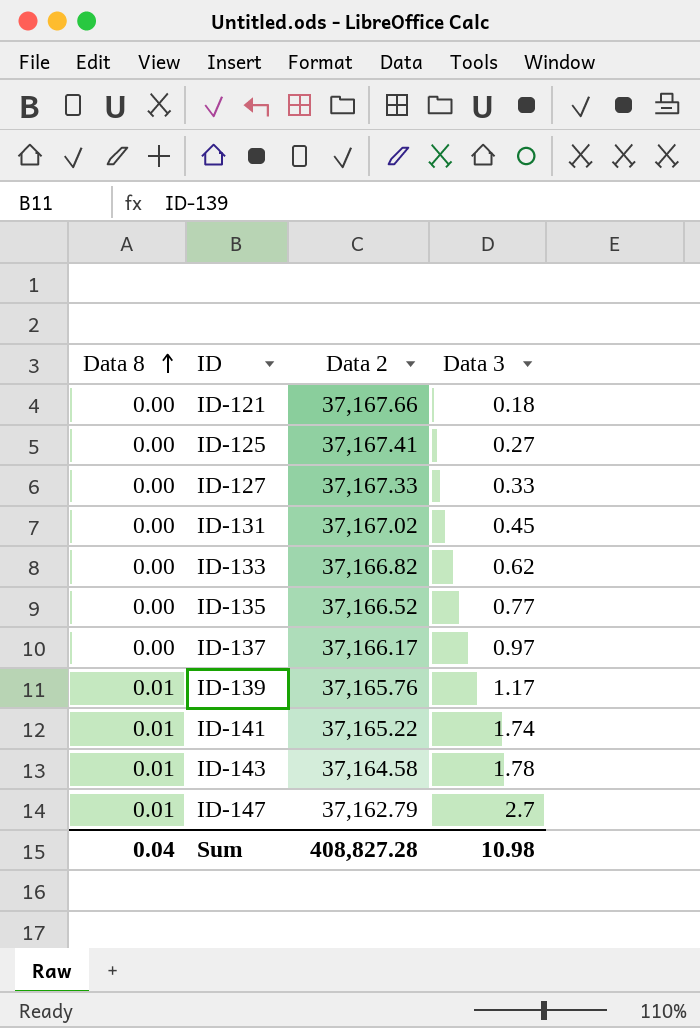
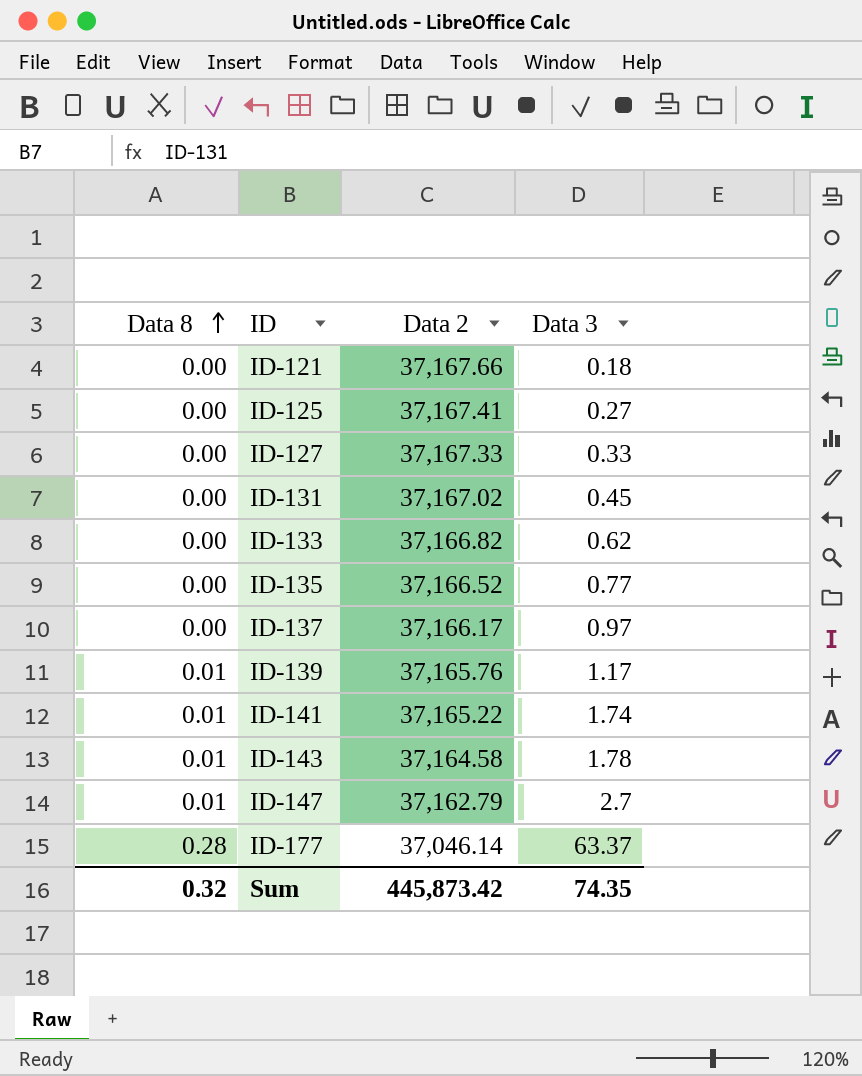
row ID-177: none -> 0.28 | 37,046.14 | 63.37
Sum | Data 8: 0.04 -> 0.32
Sum | Data 2: 408,827.28 -> 445,873.42
Sum | Data 3: 10.98 -> 74.35

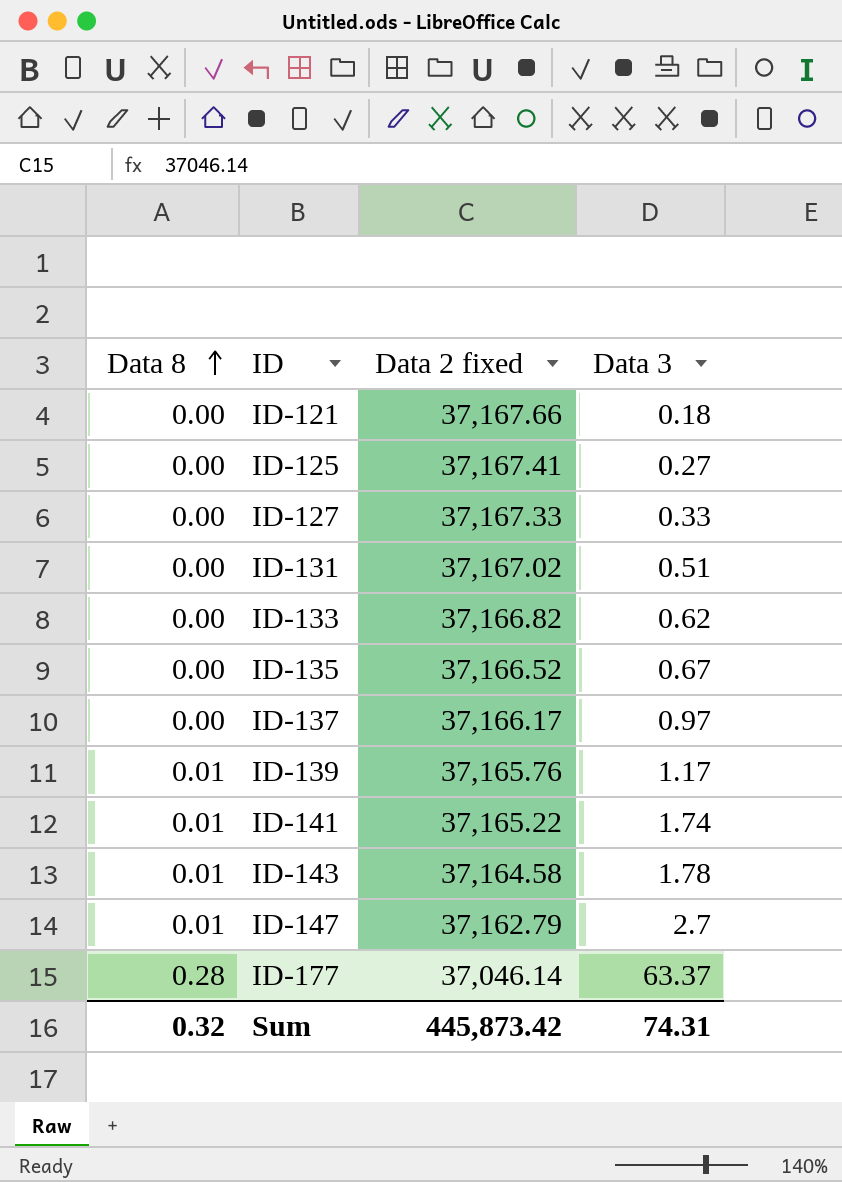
column name: Data 2 -> Data 2 fixed
ID-131 | Data 3: 0.45 -> 0.51
ID-135 | Data 3: 0.77 -> 0.67
Sum | Data 3: 74.35 -> 74.31

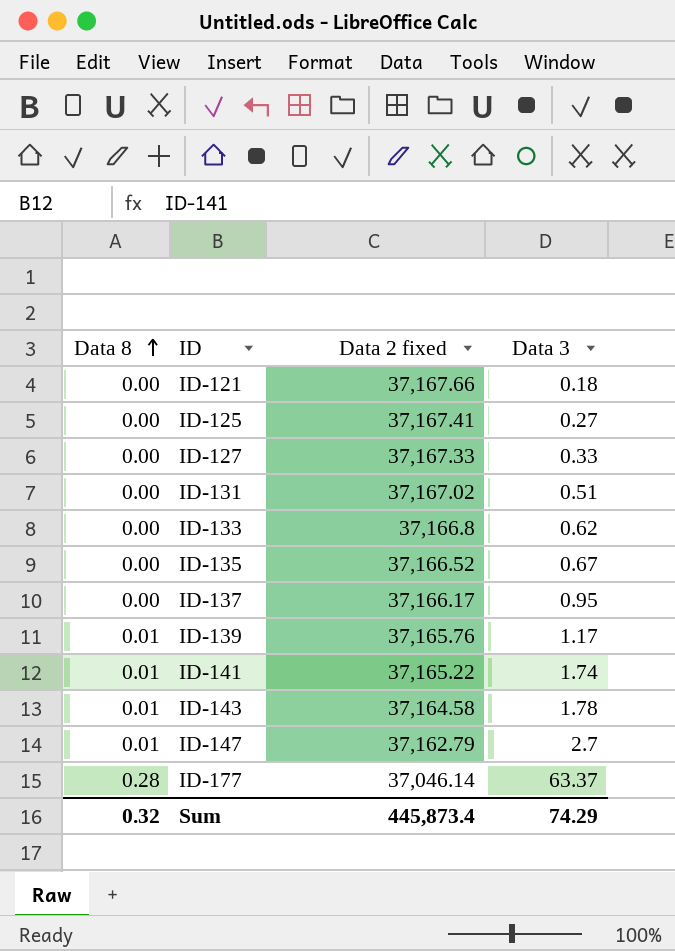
ID-133 | Data 2 fixed: 37,166.82 -> 37,166.8
ID-137 | Data 3: 0.97 -> 0.95
Sum | Data 2 fixed: 445,873.42 -> 445,873.4
Sum | Data 3: 74.31 -> 74.29

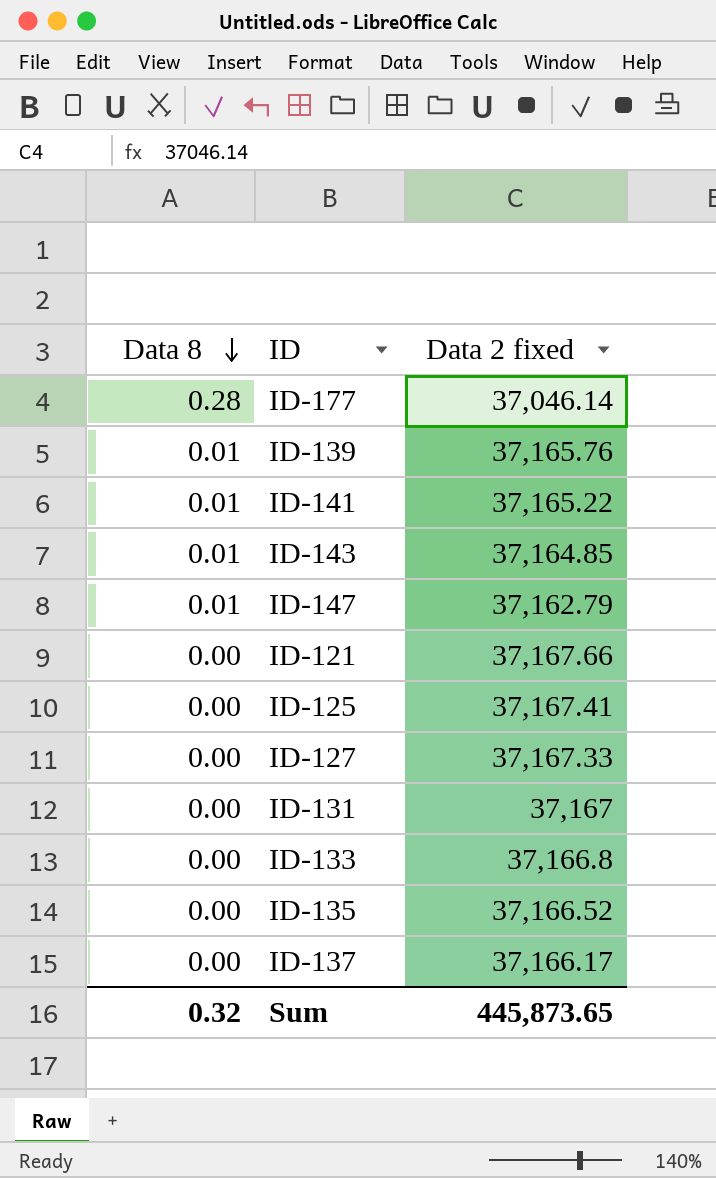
row order: Data 8 ascending -> Data 8 descending
column Data 3 | position: 4 -> none
ID-143 | Data 2 fixed: 37,164.58 -> 37,164.85
ID-131 | Data 2 fixed: 37,167.02 -> 37,167
Sum | Data 2 fixed: 445,873.4 -> 445,873.65

